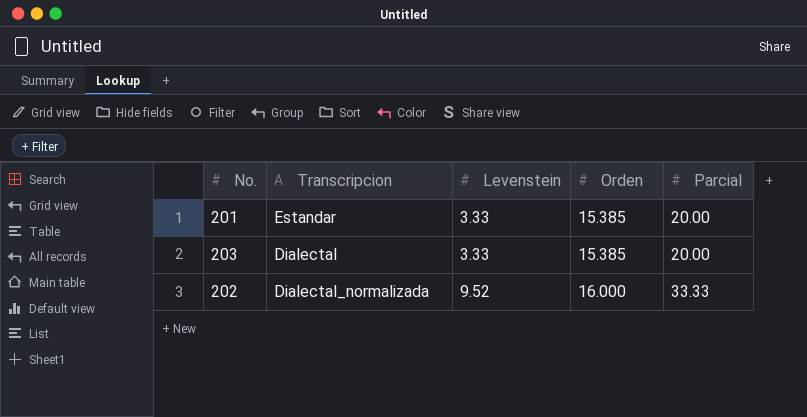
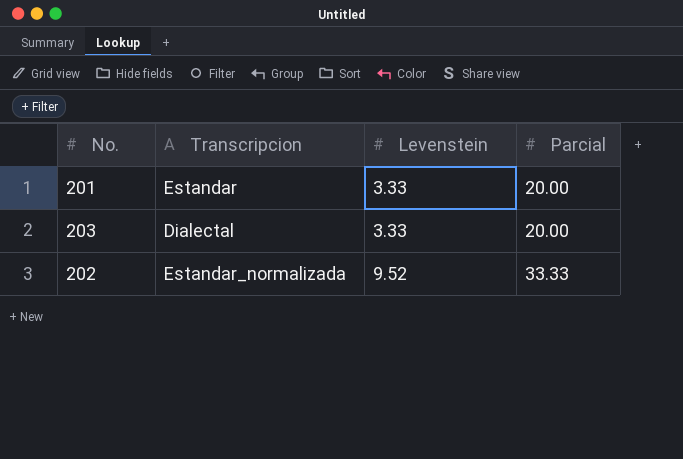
column Orden | position: 4 -> none
202 | Transcripcion: Dialectal_normalizada -> Estandar_normalizada

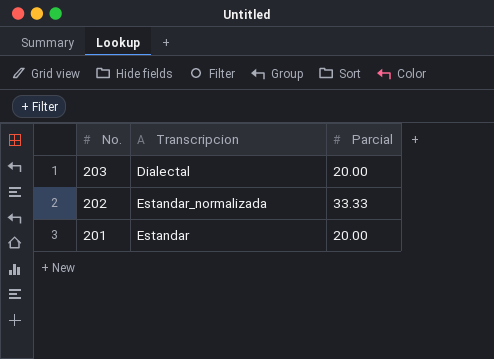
row order: Levenstein ascending -> No. descending
column Levenstein | position: 3 -> none

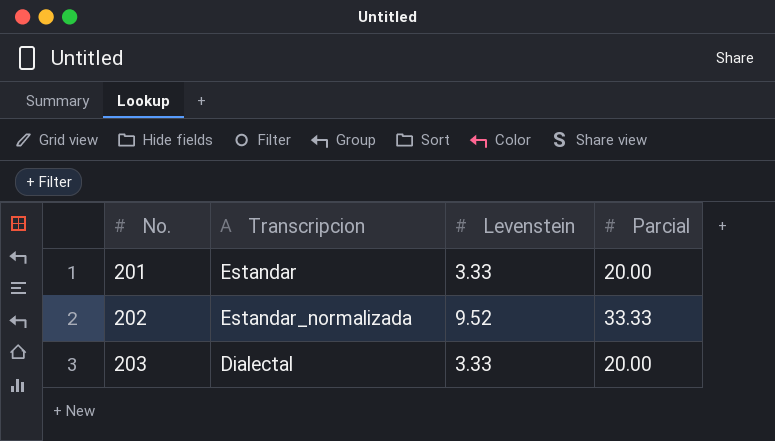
row order: No. descending -> No. ascending
column Levenstein | position: none -> 3

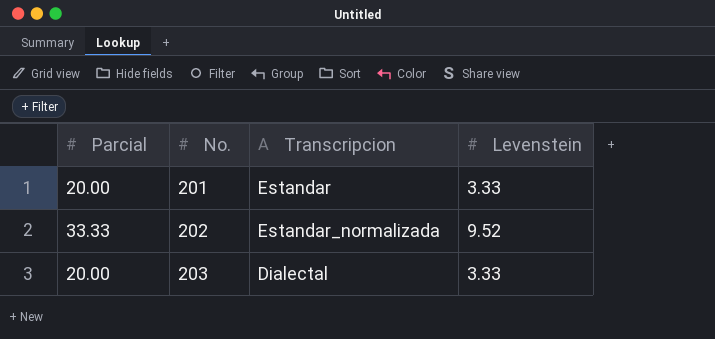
column Parcial | position: 4 -> 1

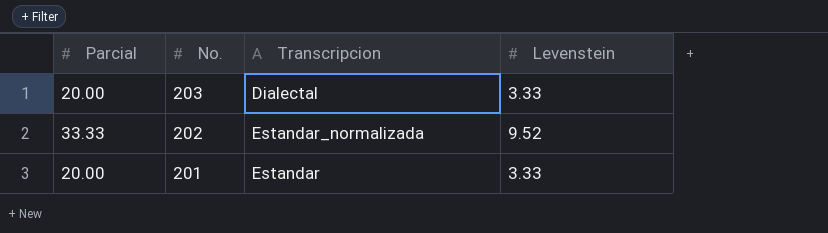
row order: No. ascending -> No. descending

